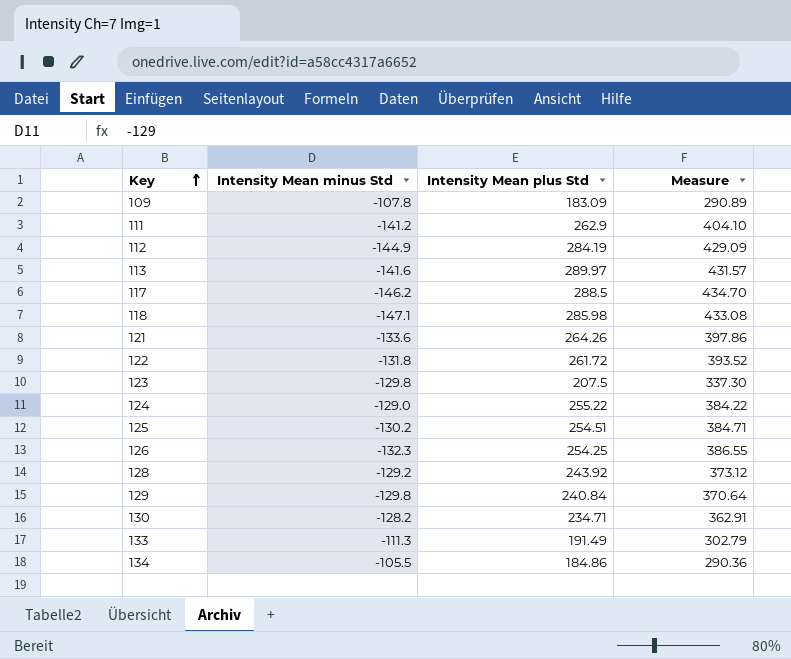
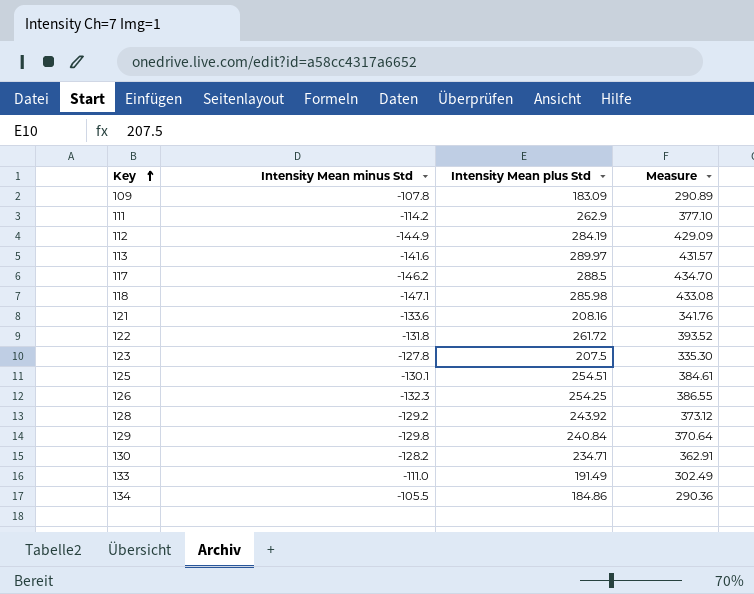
row 124: -129.0 | 255.22 | 384.22 -> none
111 | Intensity Mean minus Std: -141.2 -> -114.2
111 | Measure: 404.10 -> 377.10
121 | Intensity Mean plus Std: 264.26 -> 208.16
121 | Measure: 397.86 -> 341.76
123 | Intensity Mean minus Std: -129.8 -> -127.8
123 | Measure: 337.30 -> 335.30
125 | Intensity Mean minus Std: -130.2 -> -130.1
125 | Measure: 384.71 -> 384.61
133 | Intensity Mean minus Std: -111.3 -> -111.0
133 | Measure: 302.79 -> 302.49

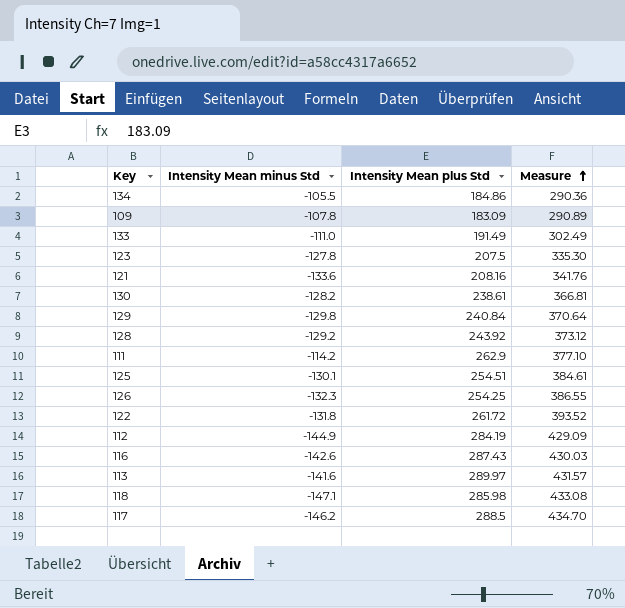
row order: Key ascending -> Measure ascending
130 | Intensity Mean plus Std: 234.71 -> 238.61
130 | Measure: 362.91 -> 366.81
row 116: none -> -142.6 | 287.43 | 430.03

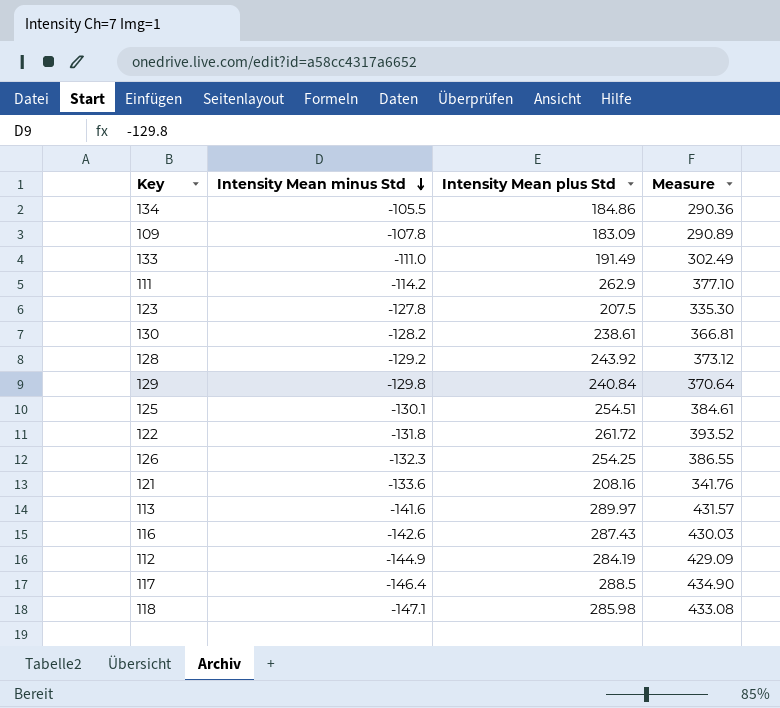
row order: Measure ascending -> Intensity Mean minus Std descending
117 | Intensity Mean minus Std: -146.2 -> -146.4
117 | Measure: 434.70 -> 434.90

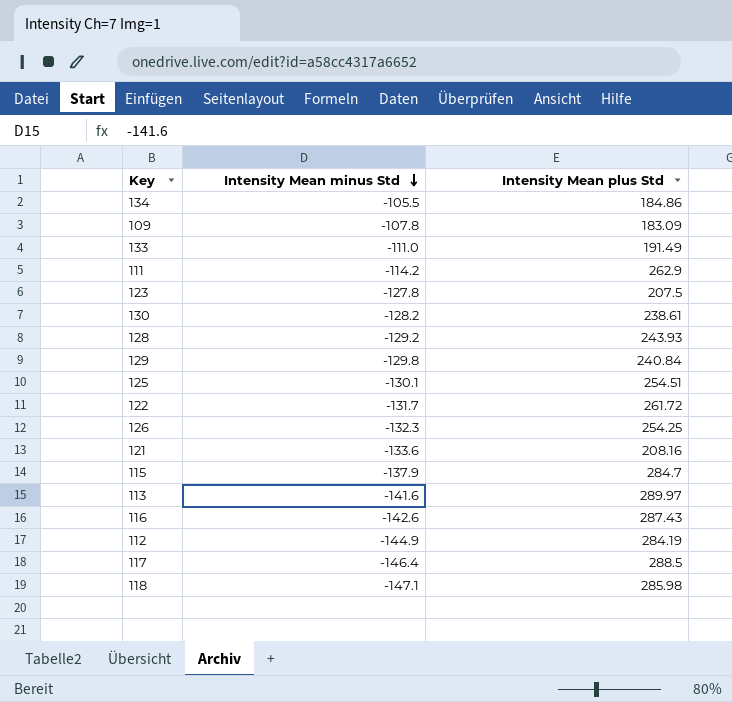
column Measure | formula: [Intensity Mean plus Std] - [Intensity Mean minus Std] -> none
128 | Intensity Mean plus Std: 243.92 -> 243.93
122 | Intensity Mean minus Std: -131.8 -> -131.7
row 115: none -> -137.9 | 284.7

